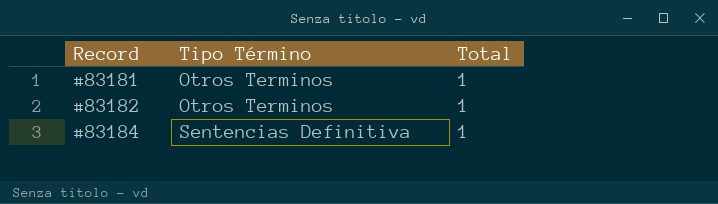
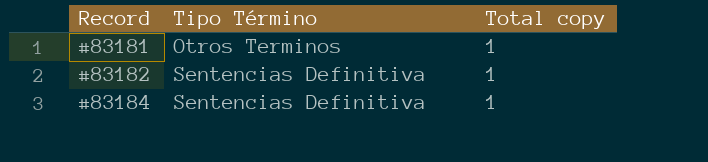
column name: Total -> Total copy
#83182 | Tipo Término: Otros Terminos -> Sentencias Definitiva

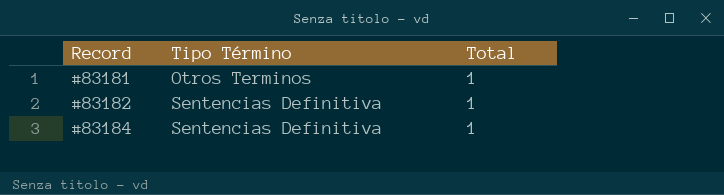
column name: Total copy -> Total

